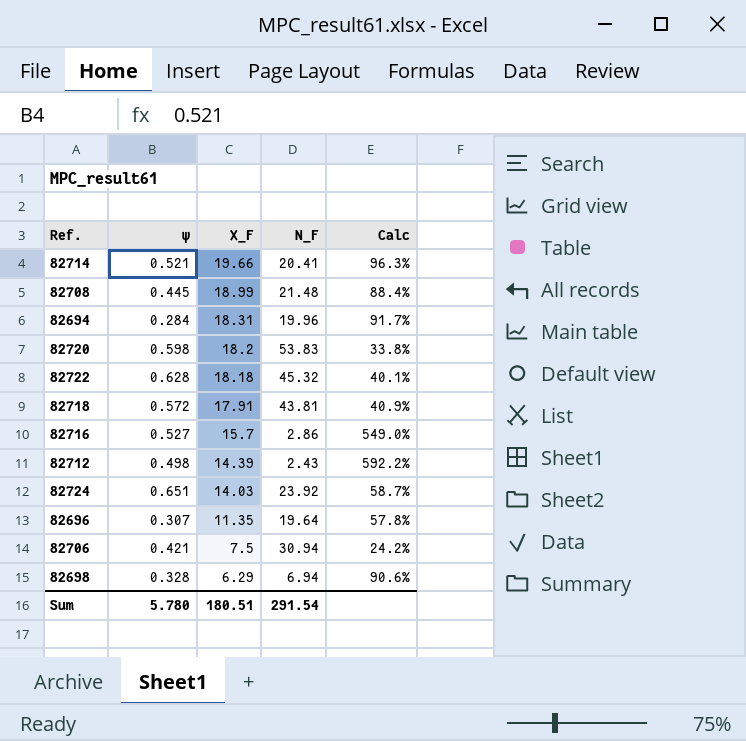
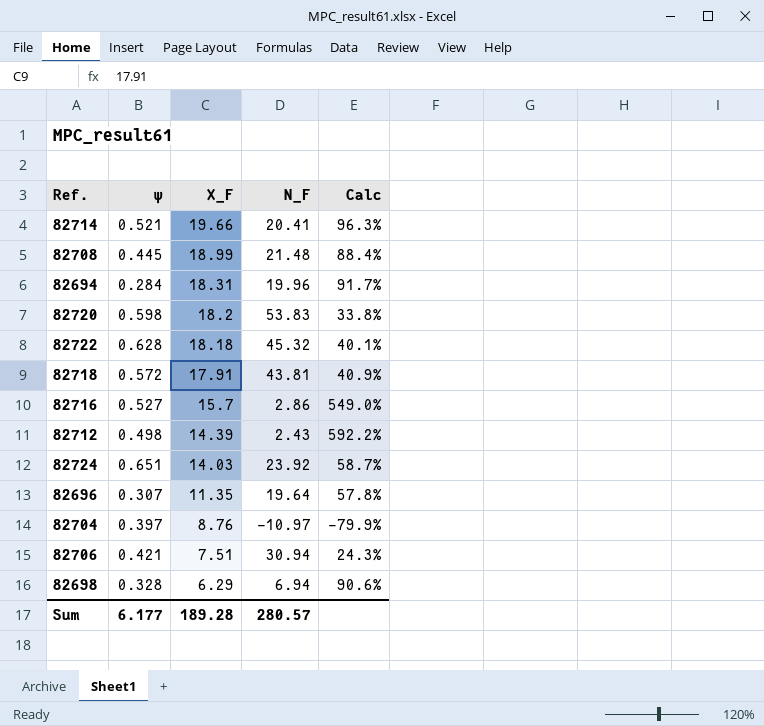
row 82704: none -> 0.397 | 8.76 | -10.97 | -79.9%
82706 | X_F: 7.5 -> 7.51
82706 | Calc: 24.2% -> 24.3%
Sum | ψ: 5.780 -> 6.177
Sum | X_F: 180.51 -> 189.28
Sum | N_F: 291.54 -> 280.57

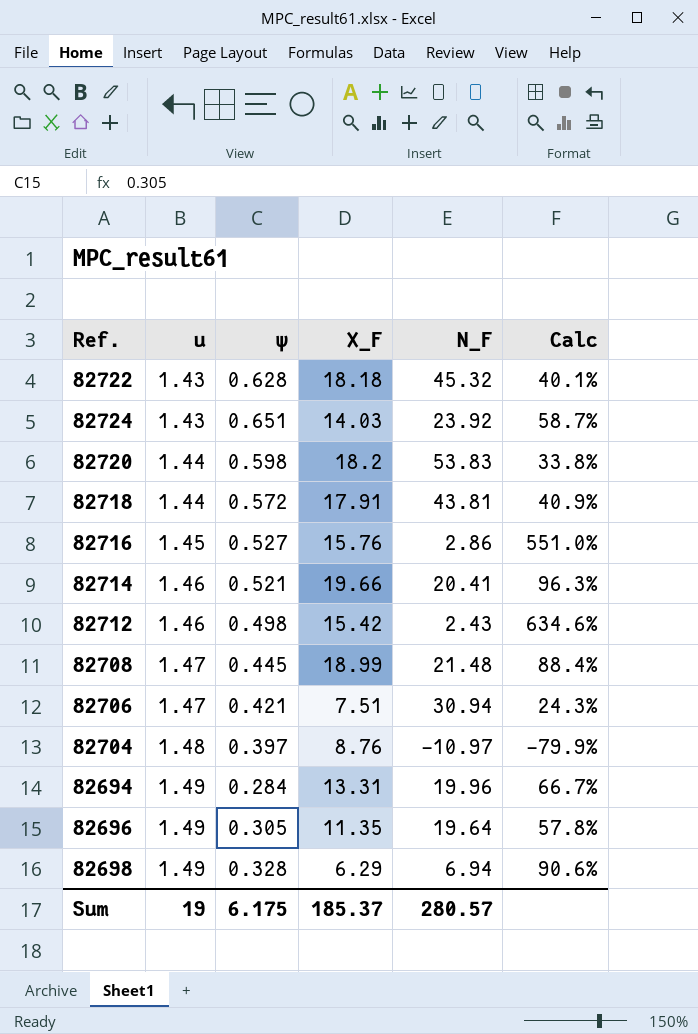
row order: X_F descending -> u ascending
column u | position: none -> 2
82716 | X_F: 15.7 -> 15.76
82716 | Calc: 549.0% -> 551.0%
82712 | X_F: 14.39 -> 15.42
82712 | Calc: 592.2% -> 634.6%
82694 | X_F: 18.31 -> 13.31
82694 | Calc: 91.7% -> 66.7%
82696 | ψ: 0.307 -> 0.305
Sum | ψ: 6.177 -> 6.175
Sum | X_F: 189.28 -> 185.37

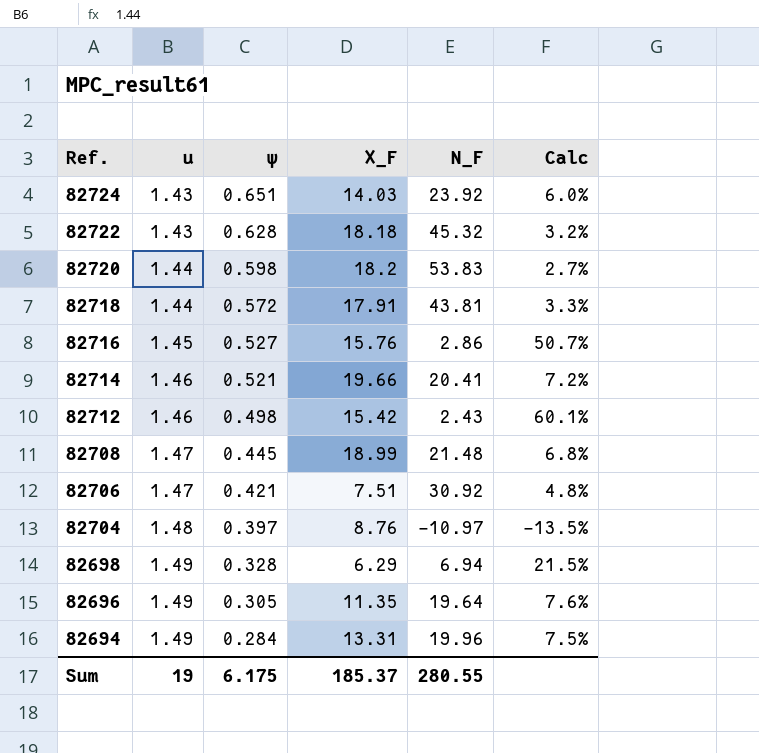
row order: u ascending -> Ref. descending
column Calc | formula: [X_F] / [N_F] -> [u] / [N_F]
82706 | N_F: 30.94 -> 30.92
Sum | N_F: 280.57 -> 280.55

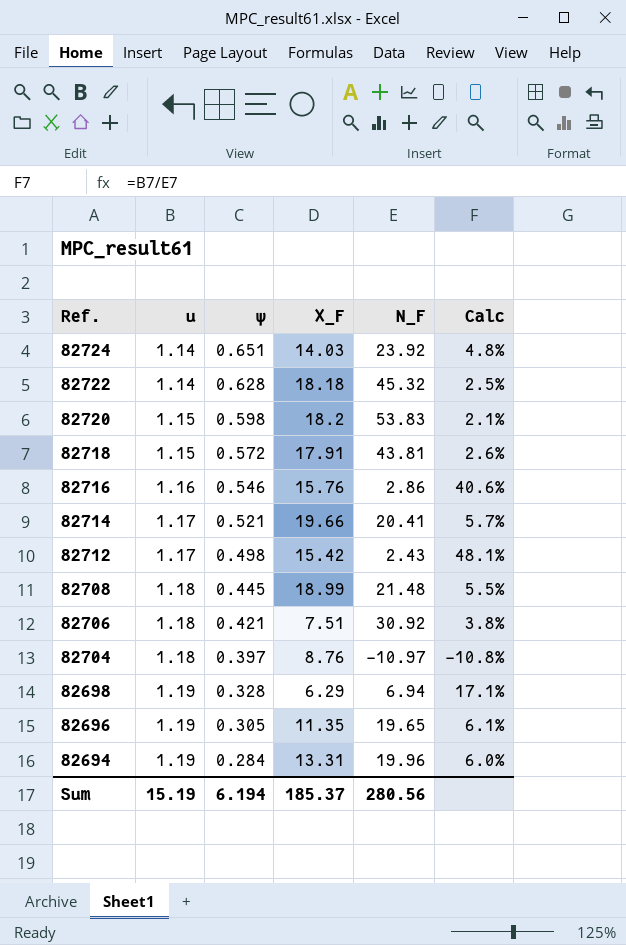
82724 | u: 1.43 -> 1.14
82724 | Calc: 6.0% -> 4.8%
82722 | u: 1.43 -> 1.14
82722 | Calc: 3.2% -> 2.5%
82720 | u: 1.44 -> 1.15
82720 | Calc: 2.7% -> 2.1%
82718 | u: 1.44 -> 1.15
82718 | Calc: 3.3% -> 2.6%
82716 | u: 1.45 -> 1.16
82716 | ψ: 0.527 -> 0.546
82716 | Calc: 50.7% -> 40.6%
82714 | u: 1.46 -> 1.17
82714 | Calc: 7.2% -> 5.7%
82712 | u: 1.46 -> 1.17
82712 | Calc: 60.1% -> 48.1%
82708 | u: 1.47 -> 1.18
82708 | Calc: 6.8% -> 5.5%
82706 | u: 1.47 -> 1.18
82706 | Calc: 4.8% -> 3.8%
82704 | u: 1.48 -> 1.18
82704 | Calc: -13.5% -> -10.8%
82698 | u: 1.49 -> 1.19
82698 | Calc: 21.5% -> 17.1%
82696 | u: 1.49 -> 1.19
82696 | N_F: 19.64 -> 19.65
82696 | Calc: 7.6% -> 6.1%
82694 | u: 1.49 -> 1.19
82694 | Calc: 7.5% -> 6.0%
Sum | u: 19 -> 15.19
Sum | ψ: 6.175 -> 6.194
Sum | N_F: 280.55 -> 280.56

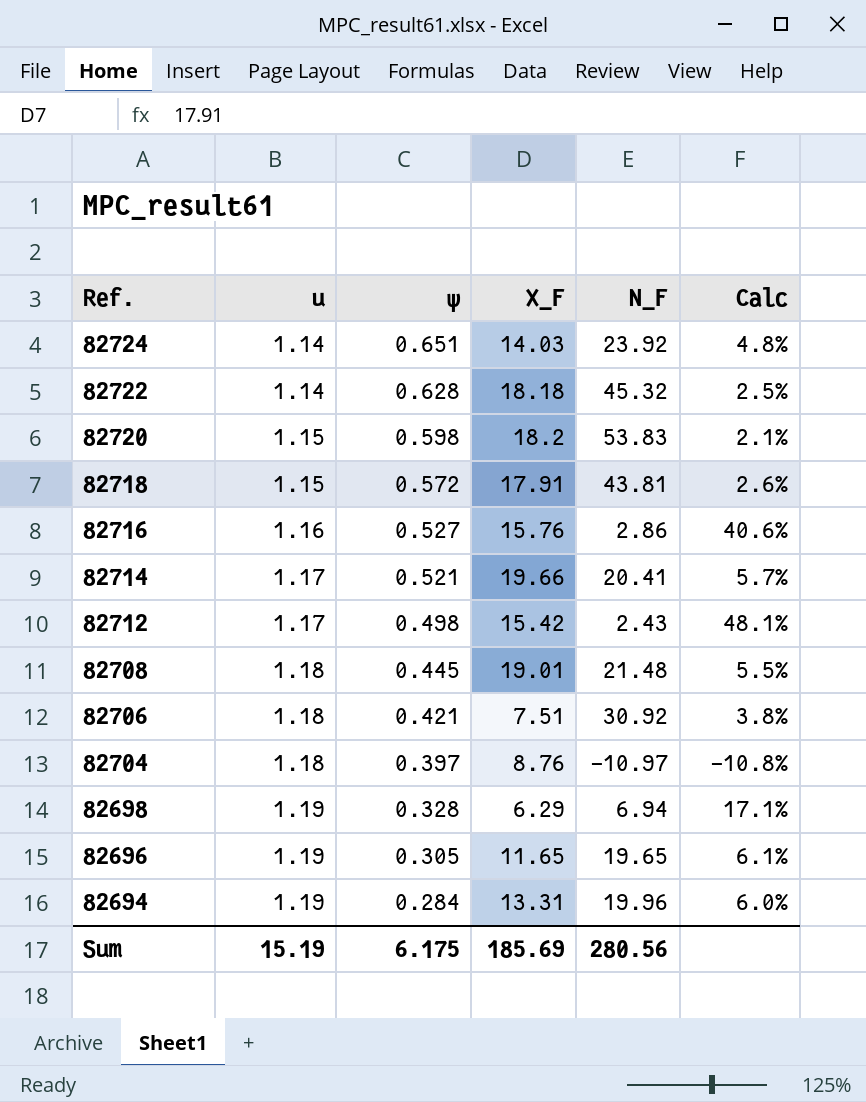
82716 | ψ: 0.546 -> 0.527
82708 | X_F: 18.99 -> 19.01
82696 | X_F: 11.35 -> 11.65
Sum | ψ: 6.194 -> 6.175
Sum | X_F: 185.37 -> 185.69

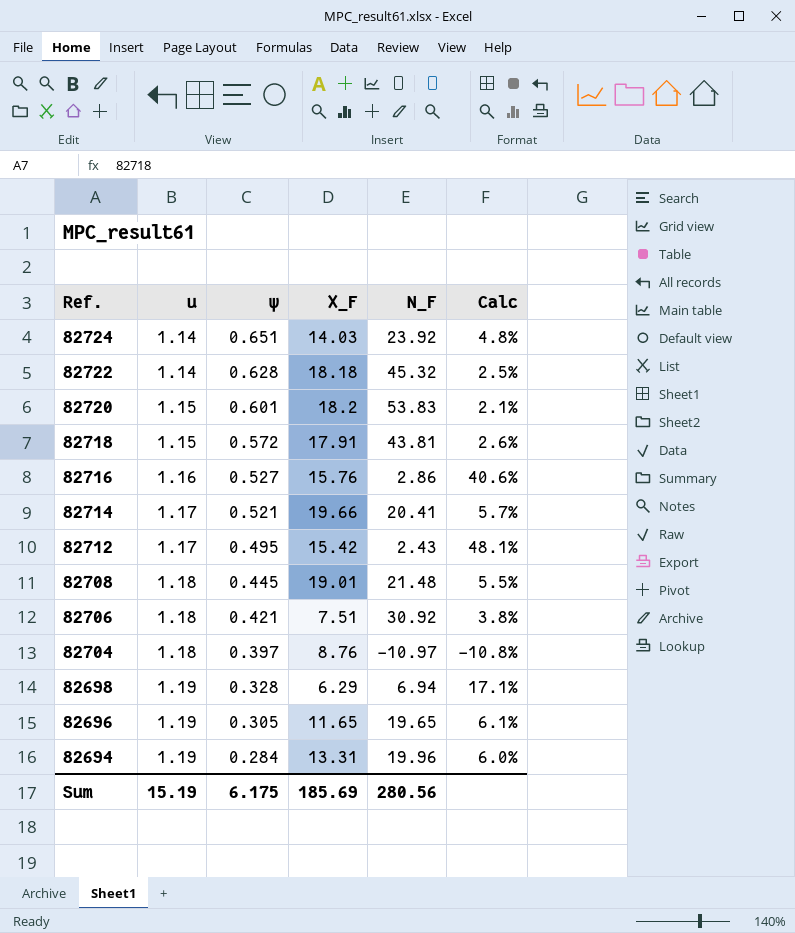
82720 | ψ: 0.598 -> 0.601
82712 | ψ: 0.498 -> 0.495

